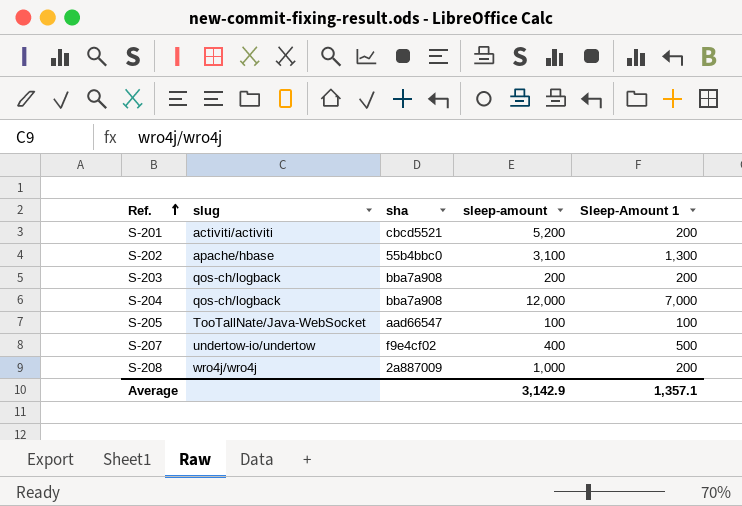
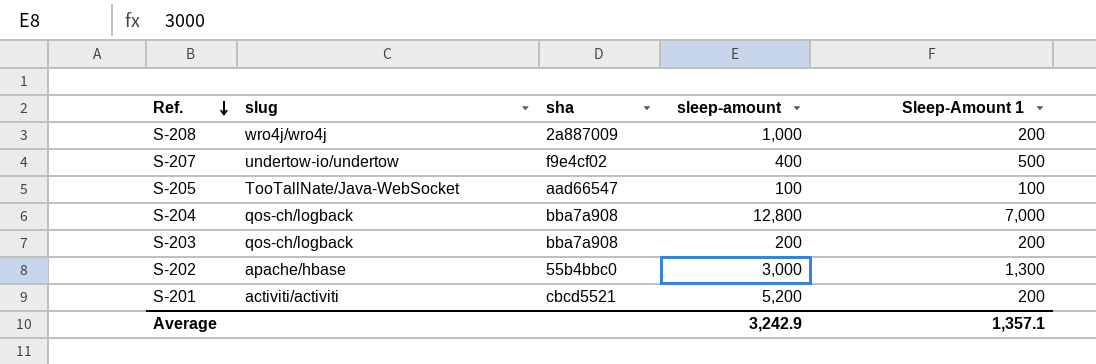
row order: Ref. ascending -> Ref. descending
S-204 | sleep-amount: 12,000 -> 12,800
S-202 | sleep-amount: 3,100 -> 3,000
Average | sleep-amount: 3,142.9 -> 3,242.9

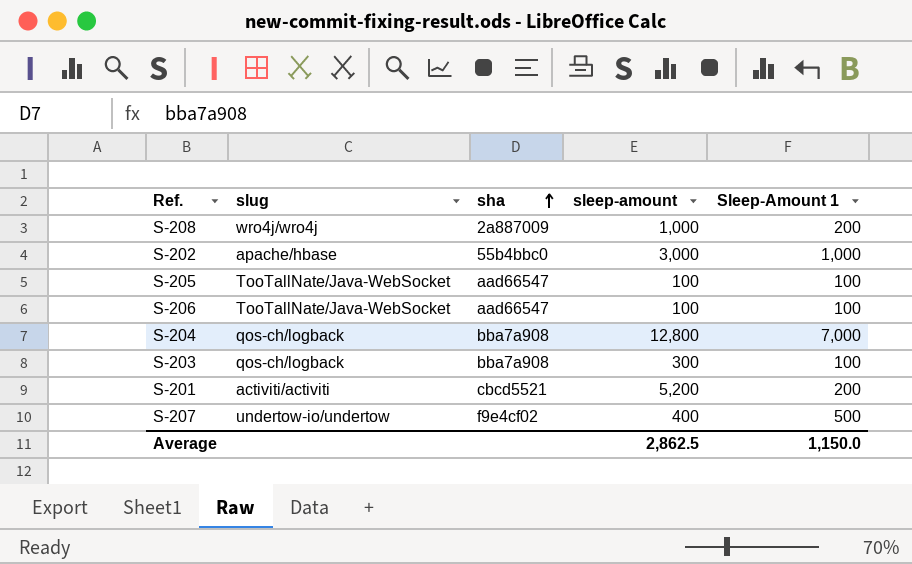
row order: Ref. descending -> sha ascending
S-202 | Sleep-Amount 1: 1,300 -> 1,000
row S-206: none -> TooTallNate/Java-WebSocket | aad66547 | 100 | 100
S-203 | sleep-amount: 200 -> 300
S-203 | Sleep-Amount 1: 200 -> 100
Average | sleep-amount: 3,242.9 -> 2,862.5
Average | Sleep-Amount 1: 1,357.1 -> 1,150.0

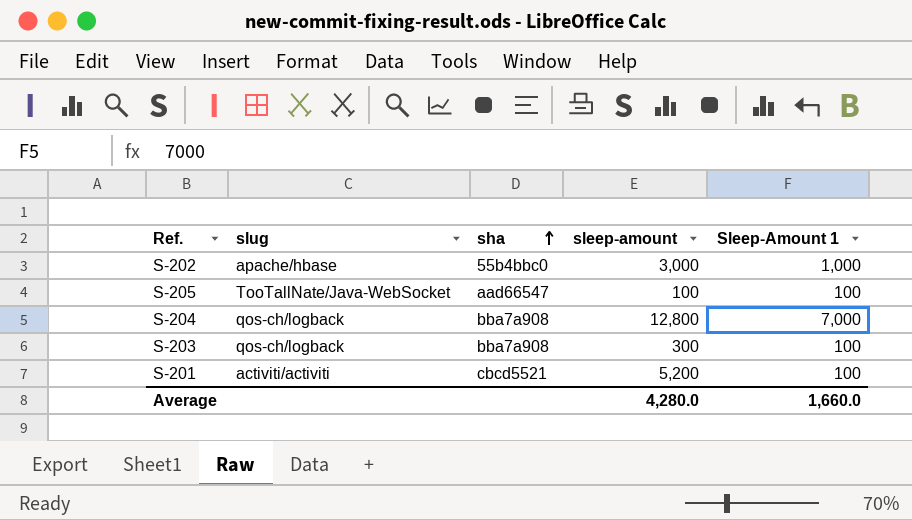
row S-208: wro4j/wro4j | 2a887009 | 1,000 | 200 -> none
row S-206: TooTallNate/Java-WebSocket | aad66547 | 100 | 100 -> none
row S-207: undertow-io/undertow | f9e4cf02 | 400 | 500 -> none
S-201 | Sleep-Amount 1: 200 -> 100
Average | sleep-amount: 2,862.5 -> 4,280.0
Average | Sleep-Amount 1: 1,150.0 -> 1,660.0

